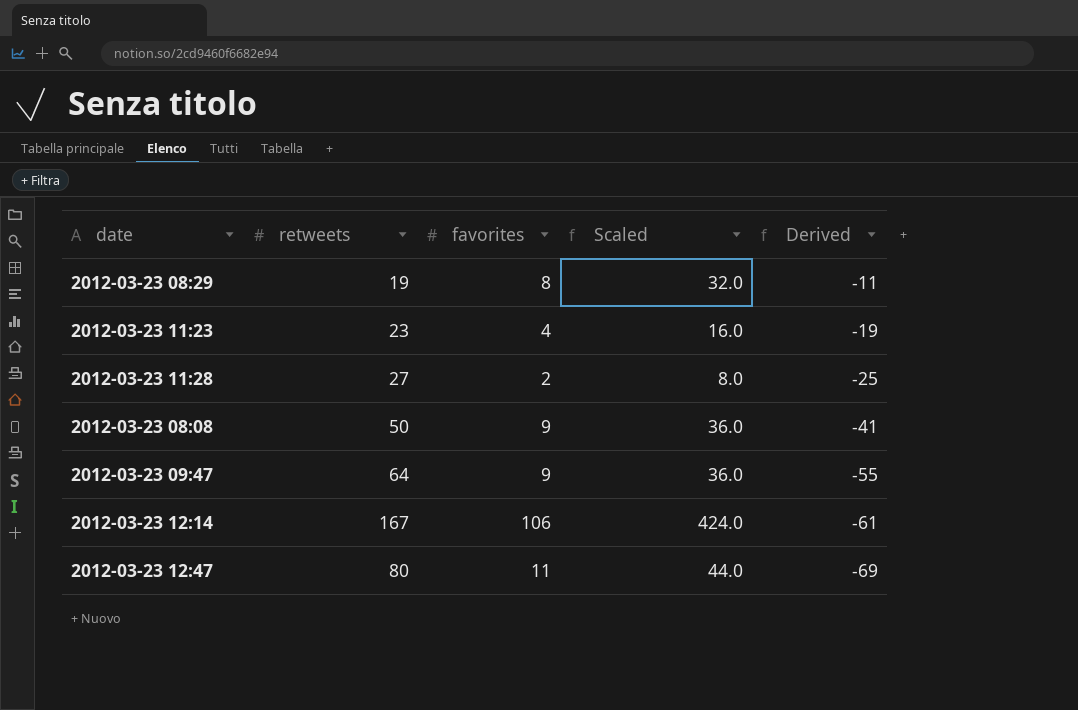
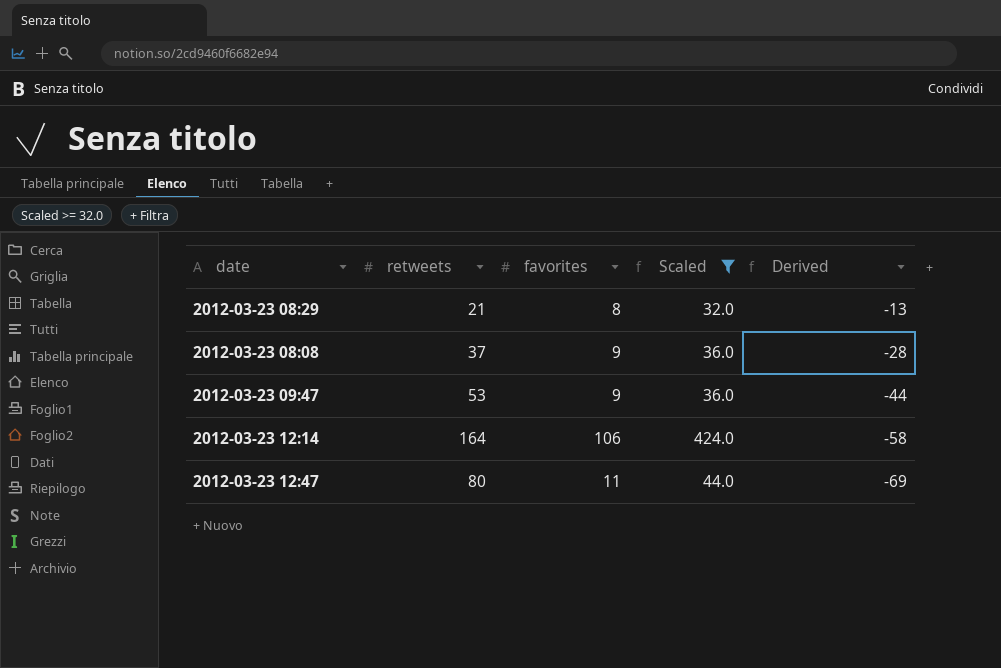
filter: none -> Scaled >= 32.0
2012-03-23 08:29 | retweets: 19 -> 21
2012-03-23 08:29 | Derived: -11 -> -13
2012-03-23 08:08 | retweets: 50 -> 37
2012-03-23 08:08 | Derived: -41 -> -28
2012-03-23 09:47 | retweets: 64 -> 53
2012-03-23 09:47 | Derived: -55 -> -44
2012-03-23 12:14 | retweets: 167 -> 164
2012-03-23 12:14 | Derived: -61 -> -58

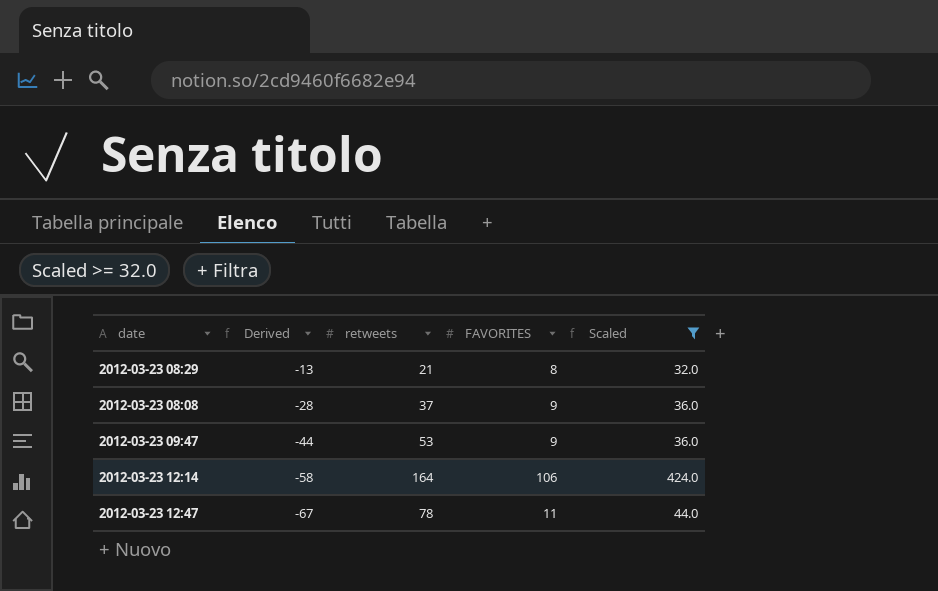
column Derived | position: 5 -> 2
column name: favorites -> FAVORITES
2012-03-23 12:47 | Derived: -69 -> -67
2012-03-23 12:47 | retweets: 80 -> 78

